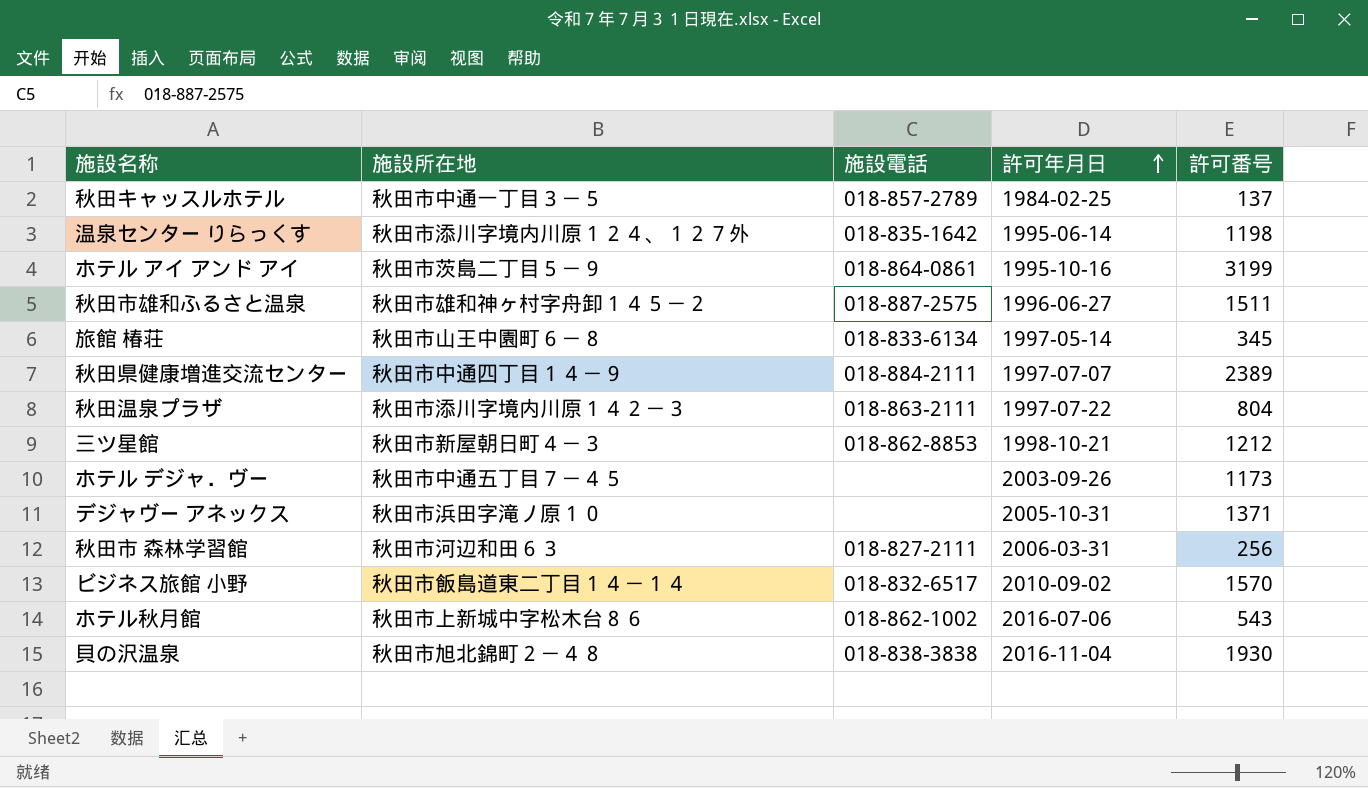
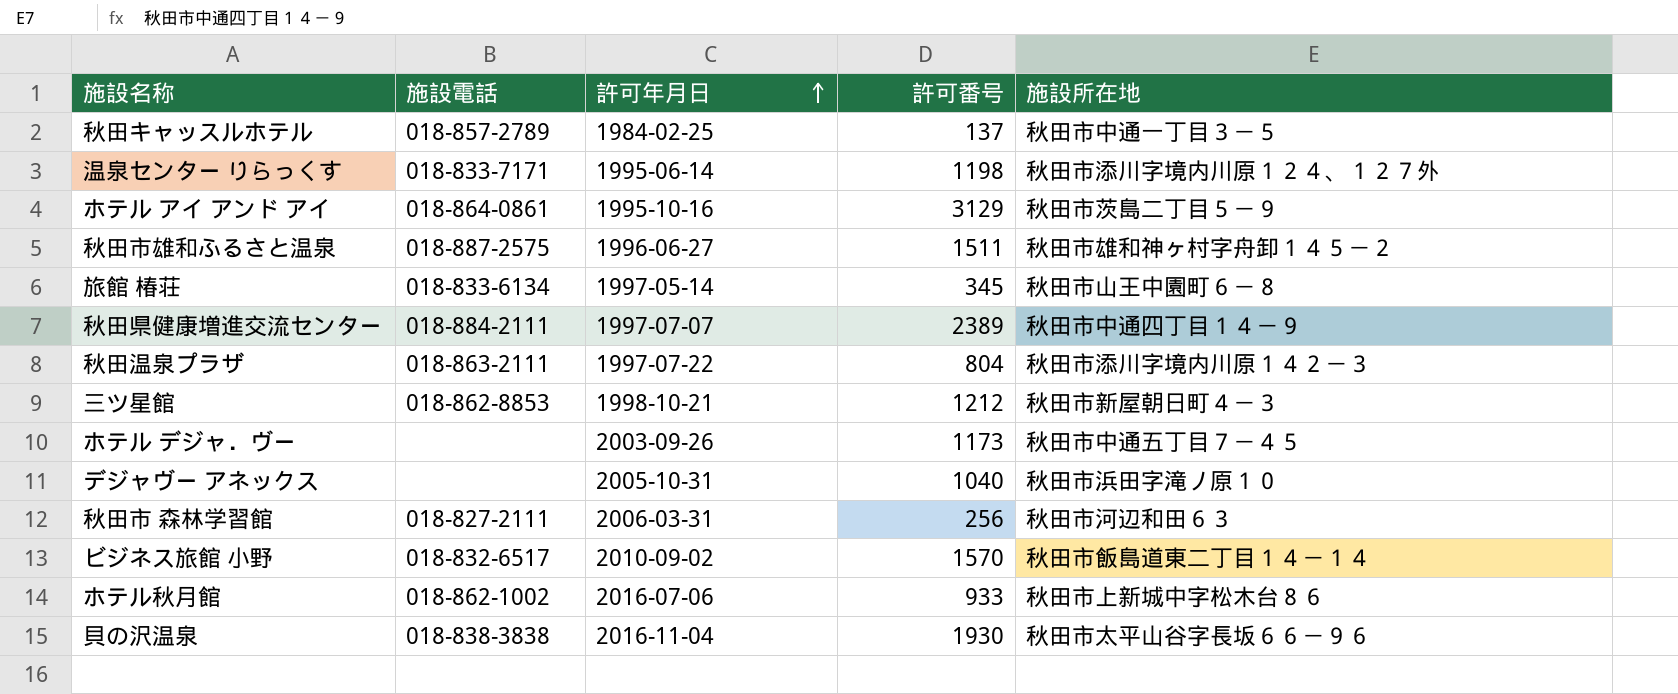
column 施設所在地 | position: 2 -> 5
温泉センター りらっくす | 施設電話: 018-835-1642 -> 018-833-7171
ホテル アイ アンド アイ | 許可番号: 3199 -> 3129
デジャヴー アネックス | 許可番号: 1371 -> 1040
ホテル秋月館 | 許可番号: 543 -> 933
貝の沢温泉 | 施設所在地: 秋田市旭北錦町２－４８ -> 秋田市太平山谷字長坂６６－９６

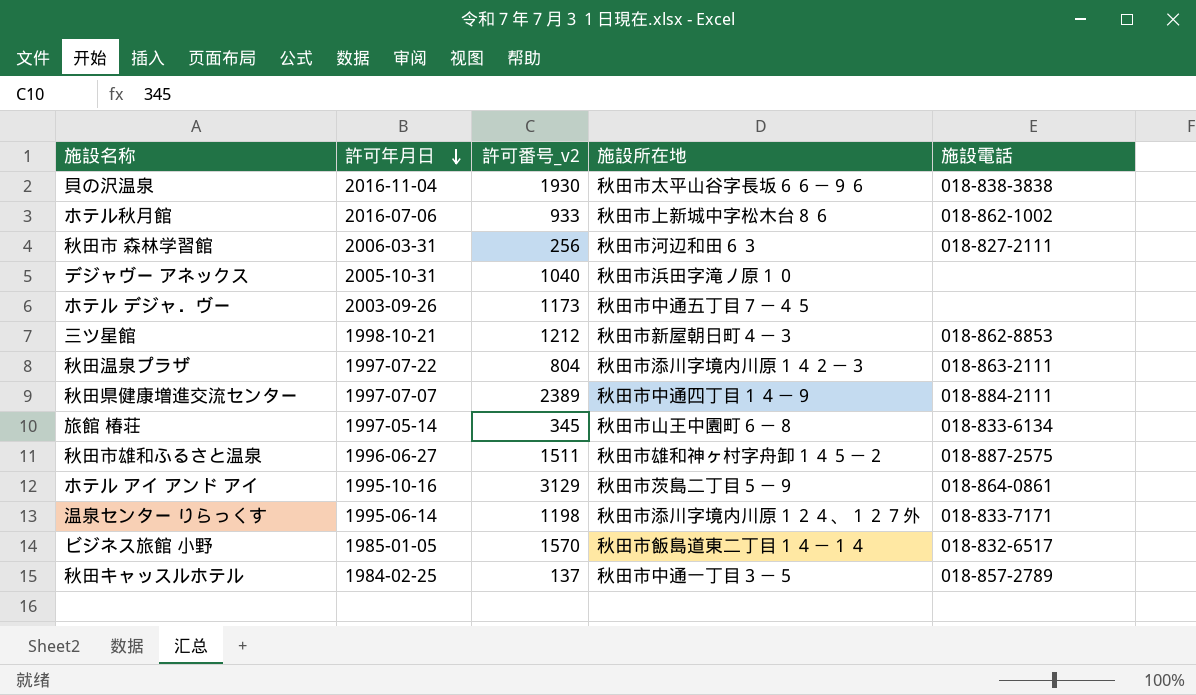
row order: 許可年月日 ascending -> 許可年月日 descending
column name: 許可番号 -> 許可番号_v2
column 施設電話 | position: 2 -> 5
ビジネス旅館 小野 | 許可年月日: 2010-09-02 -> 1985-01-05

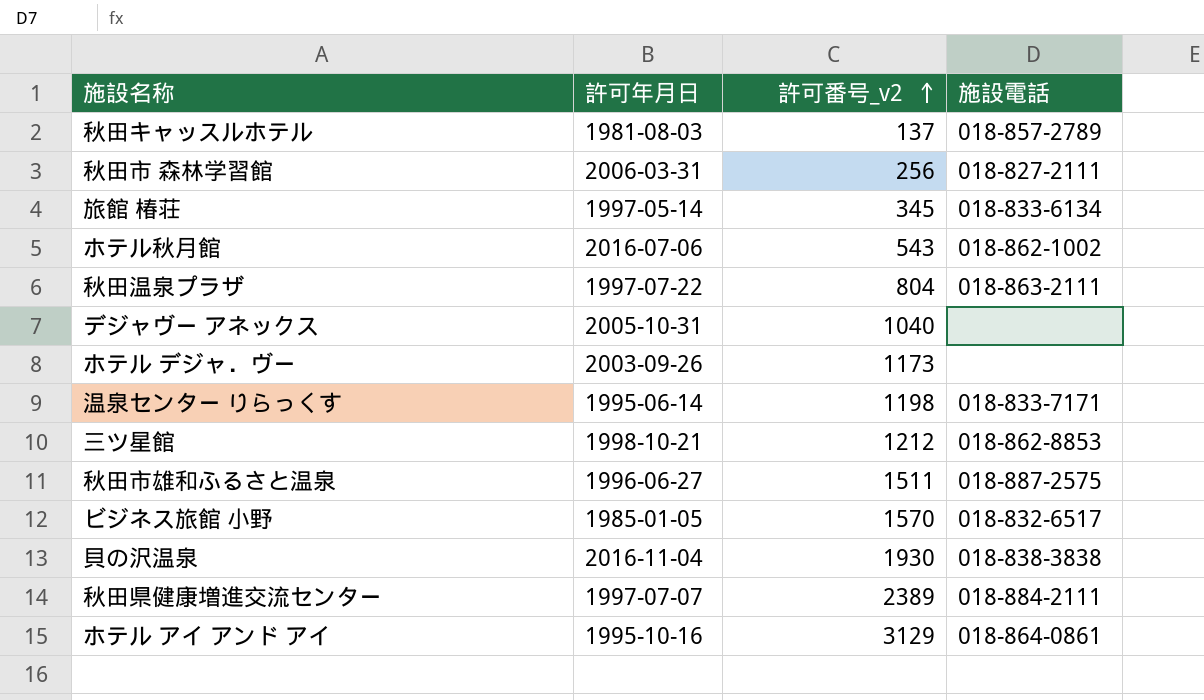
row order: 許可年月日 descending -> 許可番号_v2 ascending
column 施設所在地 | position: 4 -> none
秋田キャッスルホテル | 許可年月日: 1984-02-25 -> 1981-08-03
ホテル秋月館 | 許可番号_v2: 933 -> 543

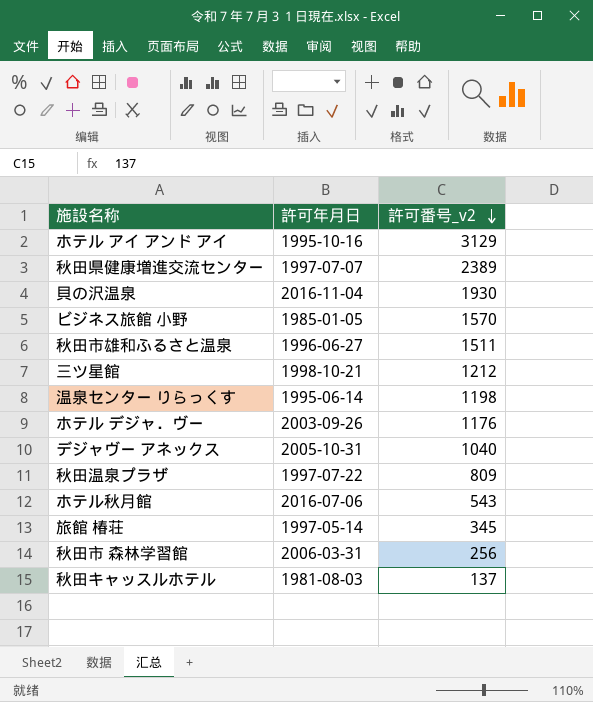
row order: 許可番号_v2 ascending -> 許可番号_v2 descending
column 施設電話 | position: 4 -> none
ホテル デジャ．ヴー | 許可番号_v2: 1173 -> 1176
秋田温泉プラザ | 許可番号_v2: 804 -> 809

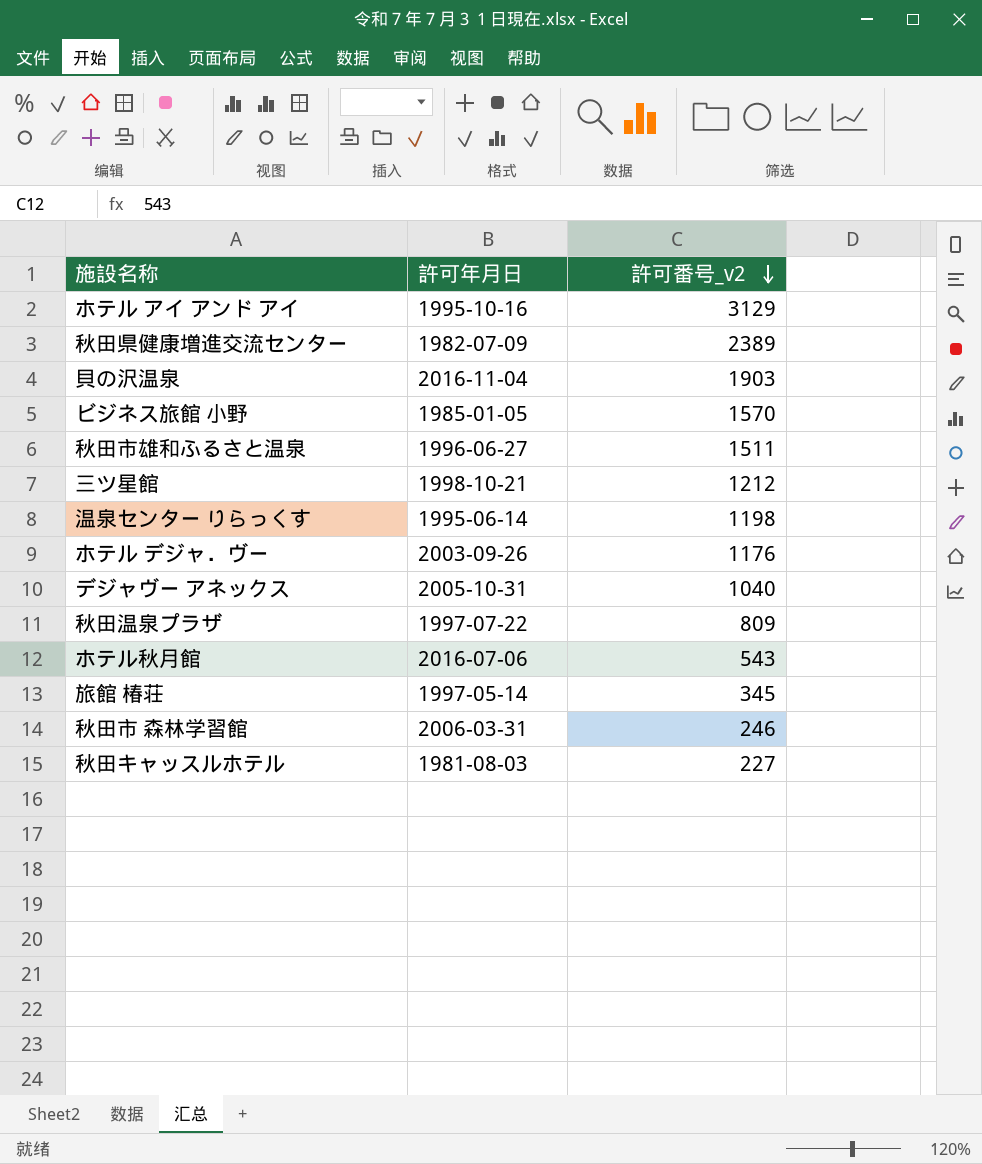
秋田県健康増進交流センター | 許可年月日: 1997-07-07 -> 1982-07-09
貝の沢温泉 | 許可番号_v2: 1930 -> 1903
秋田市 森林学習館 | 許可番号_v2: 256 -> 246
秋田キャッスルホテル | 許可番号_v2: 137 -> 227

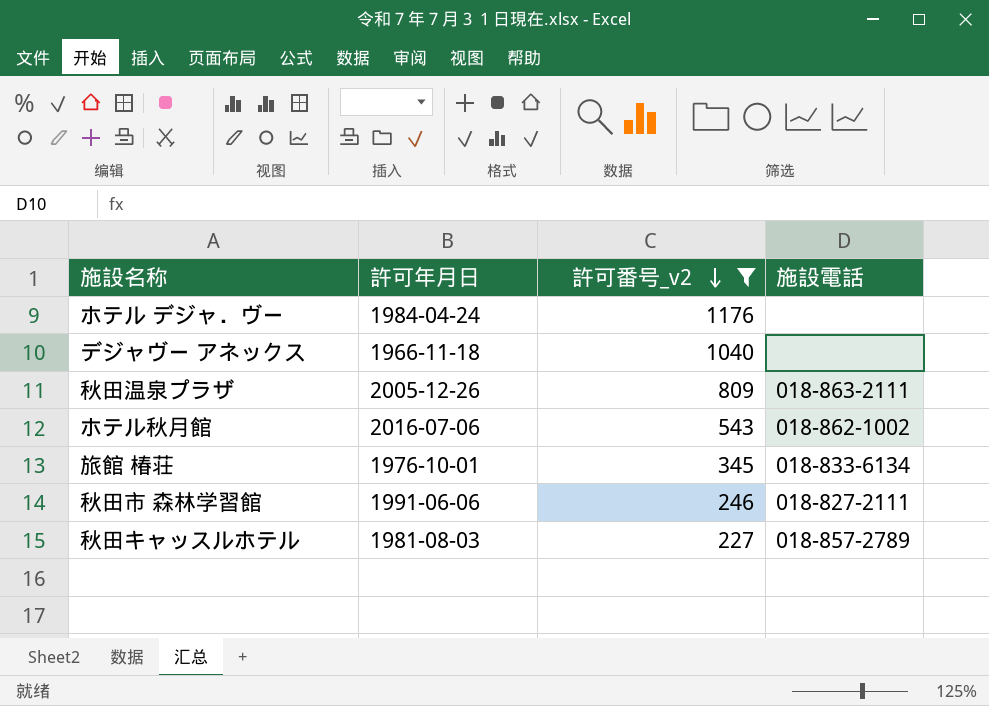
filter: none -> 許可番号_v2 <= 1176
column 施設電話 | position: none -> 4
ホテル デジャ．ヴー | 許可年月日: 2003-09-26 -> 1984-04-24
デジャヴー アネックス | 許可年月日: 2005-10-31 -> 1966-11-18
秋田温泉プラザ | 許可年月日: 1997-07-22 -> 2005-12-26
旅館 椿荘 | 許可年月日: 1997-05-14 -> 1976-10-01
秋田市 森林学習館 | 許可年月日: 2006-03-31 -> 1991-06-06

